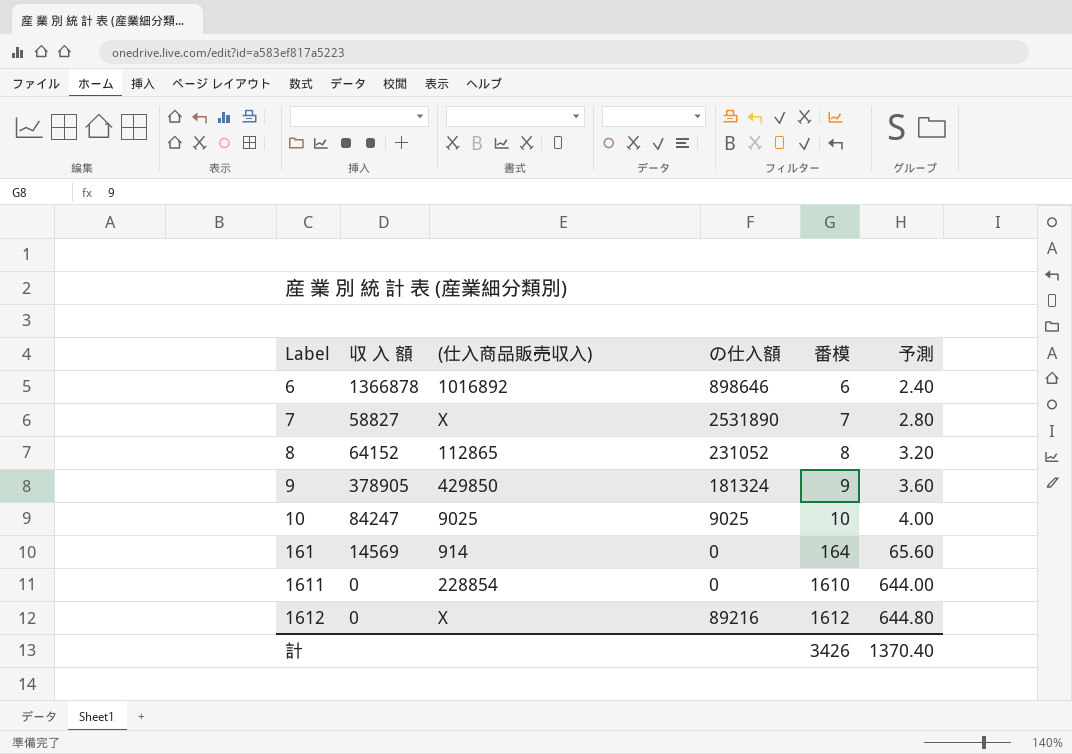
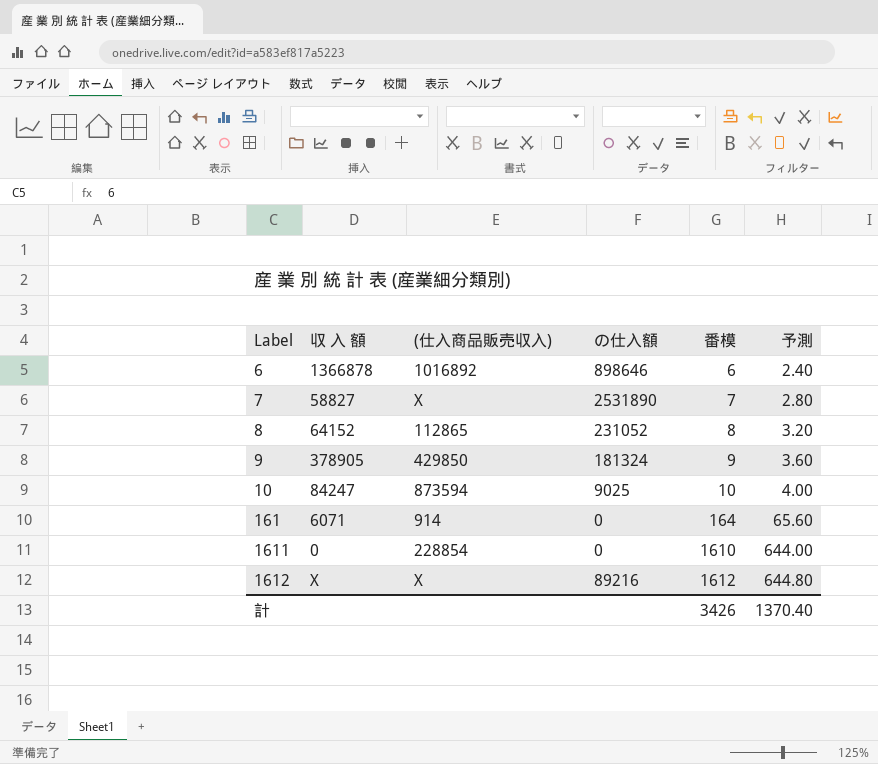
10 | (仕入商品販売収入): 9025 -> 873594
161 | 収 入 額: 14569 -> 6071
1612 | 収 入 額: 0 -> X

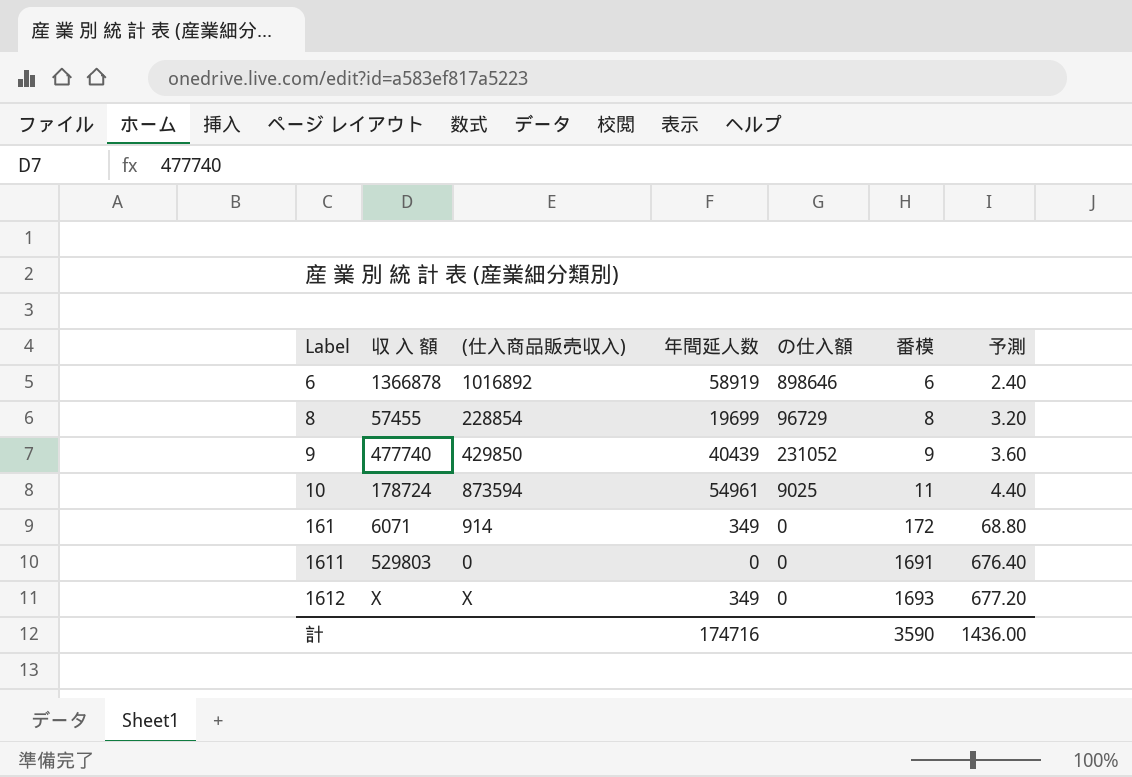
column 年間延人数 | position: none -> 4
row 7: 58827 | X | 2531890 | 7 | 2.80 -> none
8 | 収 入 額: 64152 -> 57455
8 | (仕入商品販売収入): 112865 -> 228854
8 | の仕入額: 231052 -> 96729
9 | 収 入 額: 378905 -> 477740
9 | の仕入額: 181324 -> 231052
10 | 収 入 額: 84247 -> 178724
10 | 番模: 10 -> 11
10 | 予測: 4.00 -> 4.40
161 | 番模: 164 -> 172
161 | 予測: 65.60 -> 68.80
1611 | 収 入 額: 0 -> 529803
1611 | (仕入商品販売収入): 228854 -> 0
1611 | 番模: 1610 -> 1691
1611 | 予測: 644.00 -> 676.40
1612 | の仕入額: 89216 -> 0
1612 | 番模: 1612 -> 1693
1612 | 予測: 644.80 -> 677.20
計 | 番模: 3426 -> 3590
計 | 予測: 1370.40 -> 1436.00

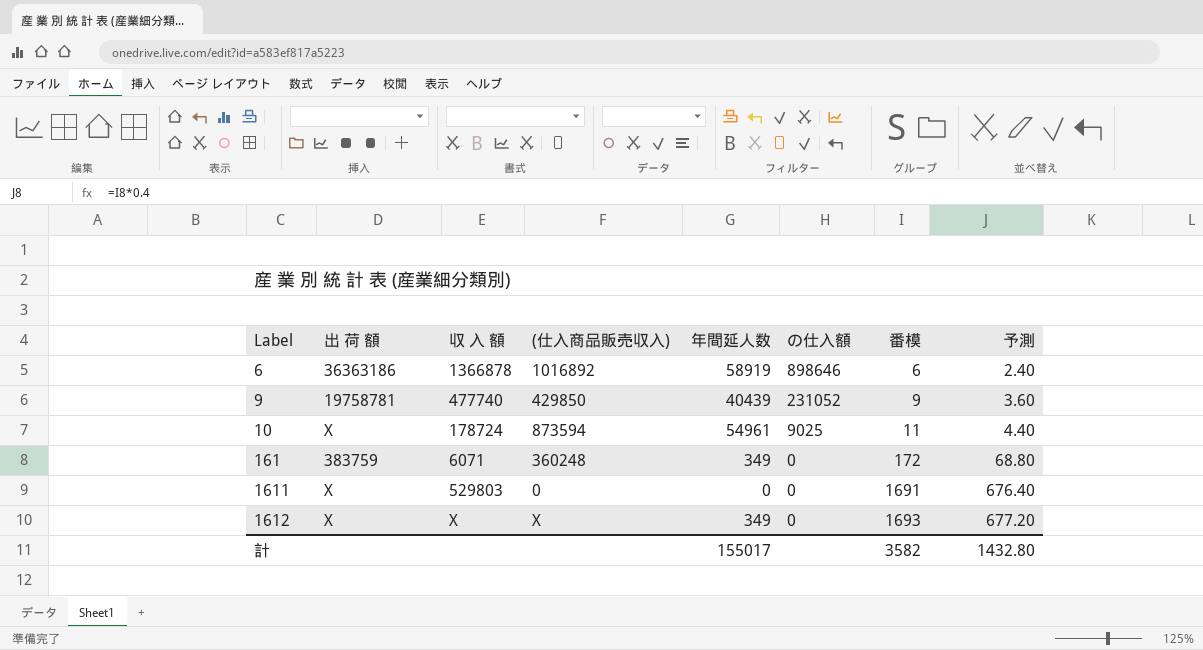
column 出 荷 額 | position: none -> 2
row 8: 57455 | 228854 | 19699 | 96729 | 8 | 3.20 -> none
161 | (仕入商品販売収入): 914 -> 360248
計 | 年間延人数: 174716 -> 155017
計 | 番模: 3590 -> 3582
計 | 予測: 1436.00 -> 1432.80

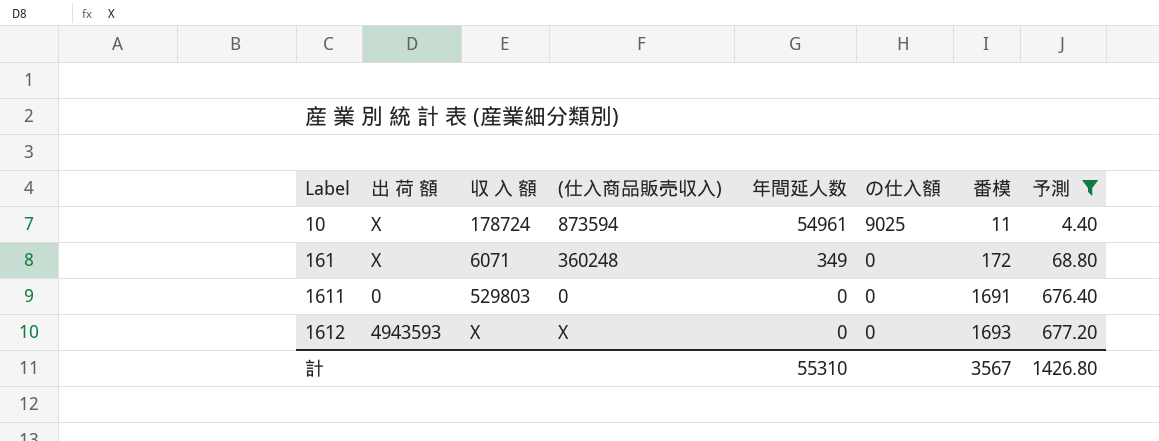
filter: none -> 予測 >= 4.40
161 | 出 荷 額: 383759 -> X
1611 | 出 荷 額: X -> 0
1612 | 出 荷 額: X -> 4943593
1612 | 年間延人数: 349 -> 0
計 | 年間延人数: 155017 -> 55310
計 | 番模: 3582 -> 3567
計 | 予測: 1432.80 -> 1426.80

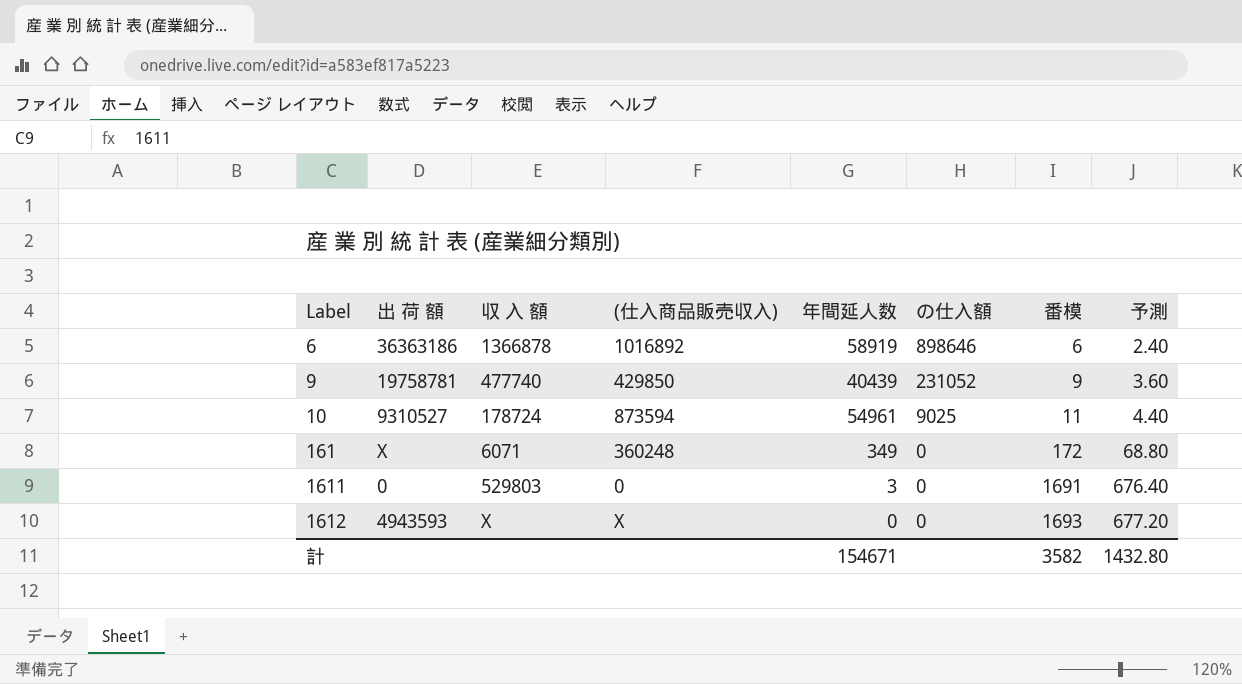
filter: 予測 >= 4.40 -> none
10 | 出 荷 額: X -> 9310527
1611 | 年間延人数: 0 -> 3
計 | 年間延人数: 55310 -> 154671
計 | 番模: 3567 -> 3582
計 | 予測: 1426.80 -> 1432.80

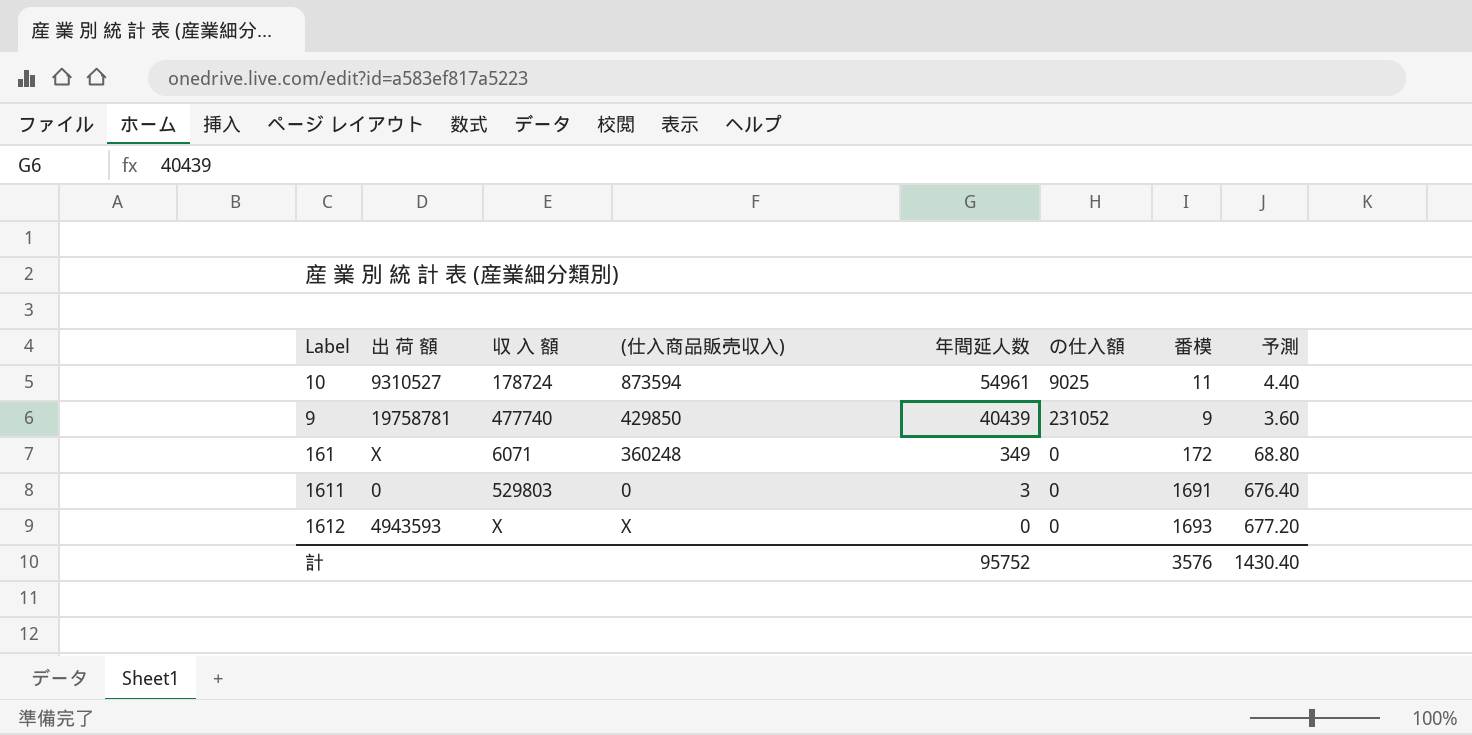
row order: Label ascending -> 年間延人数 descending
row 6: 36363186 | 1366878 | 1016892 | 58919 | 898646 | 6 | 2.40 -> none
計 | 年間延人数: 154671 -> 95752
計 | 番模: 3582 -> 3576
計 | 予測: 1432.80 -> 1430.40

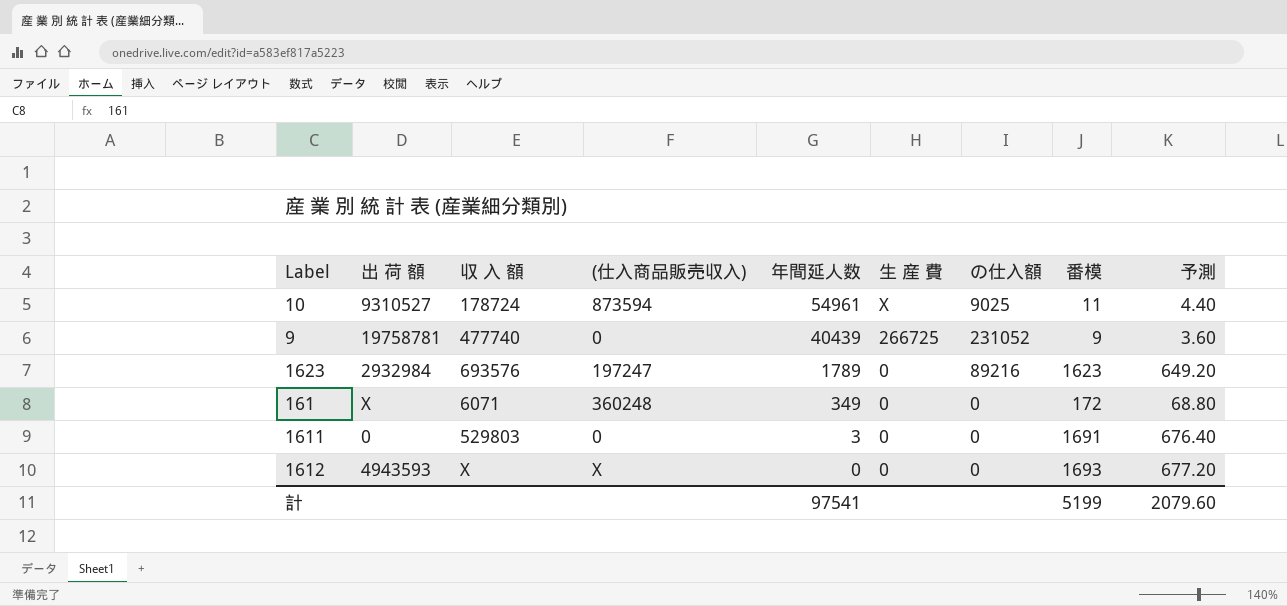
column 生 産 費 | position: none -> 6
9 | (仕入商品販売収入): 429850 -> 0
row 1623: none -> 2932984 | 693576 | 197247 | 1789 | 0 | 89216 | 1623 | 649.20
計 | 年間延人数: 95752 -> 97541
計 | 番模: 3576 -> 5199
計 | 予測: 1430.40 -> 2079.60

